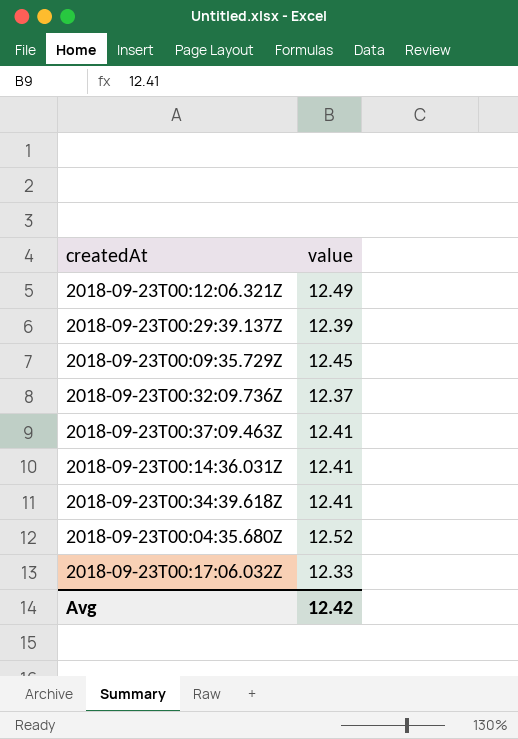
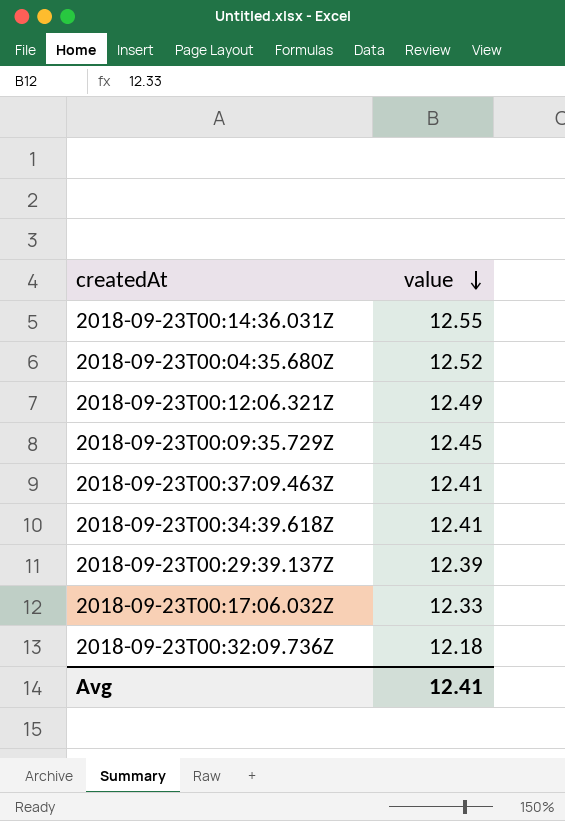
row order: none -> value descending
2018-09-23T00:14:36.031Z | value: 12.41 -> 12.55
2018-09-23T00:32:09.736Z | value: 12.37 -> 12.18
Avg | value: 12.42 -> 12.41

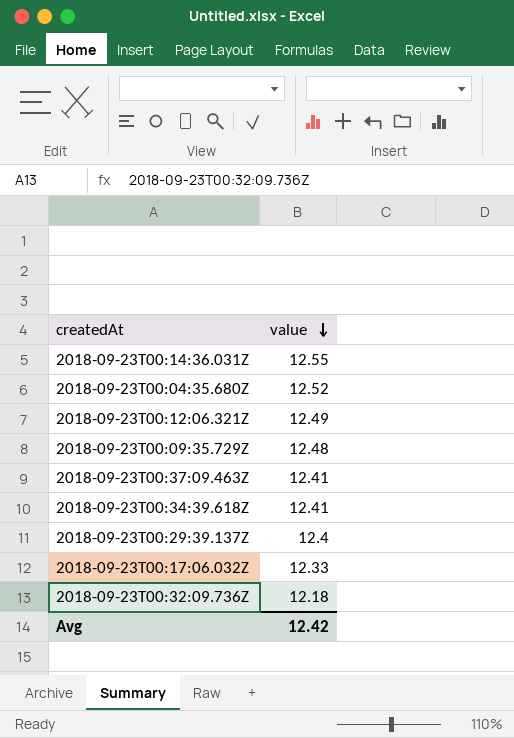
2018-09-23T00:09:35.729Z | value: 12.45 -> 12.48
2018-09-23T00:29:39.137Z | value: 12.39 -> 12.4
Avg | value: 12.41 -> 12.42

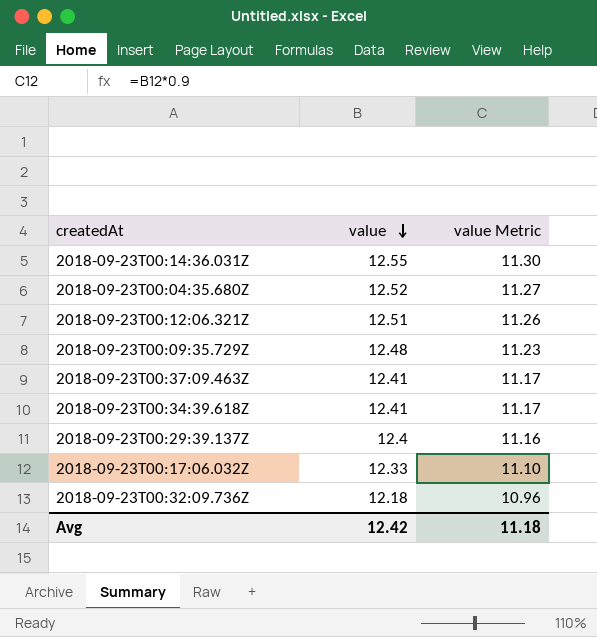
column value Metric | formula: none -> [value] * 0.9
2018-09-23T00:12:06.321Z | value: 12.49 -> 12.51

